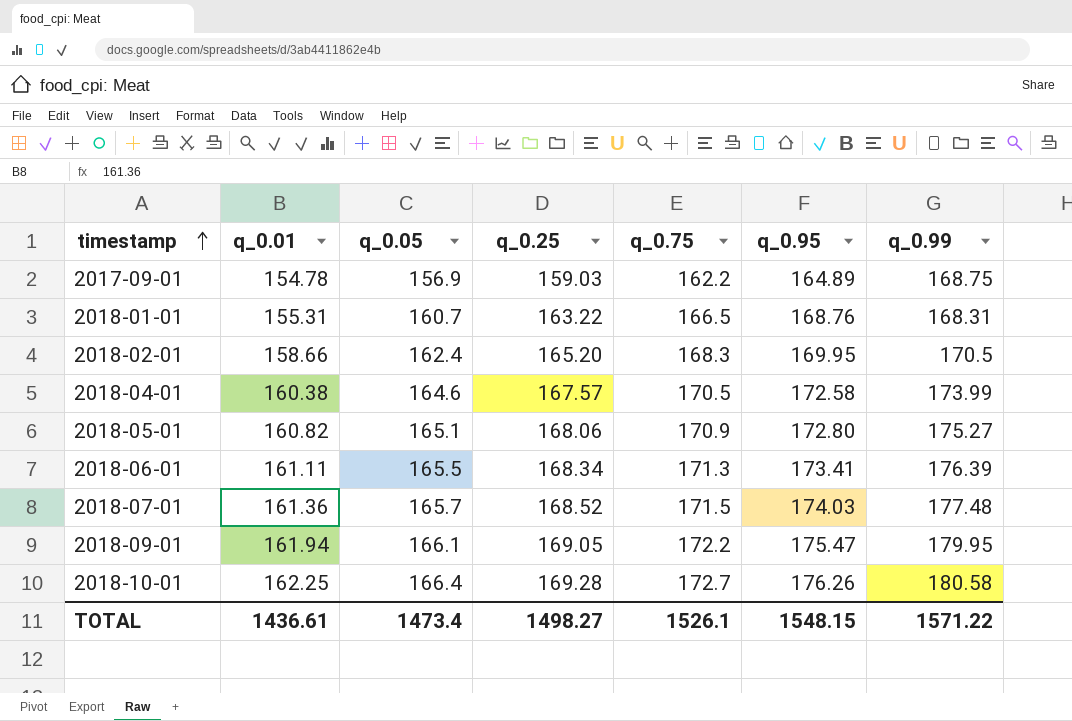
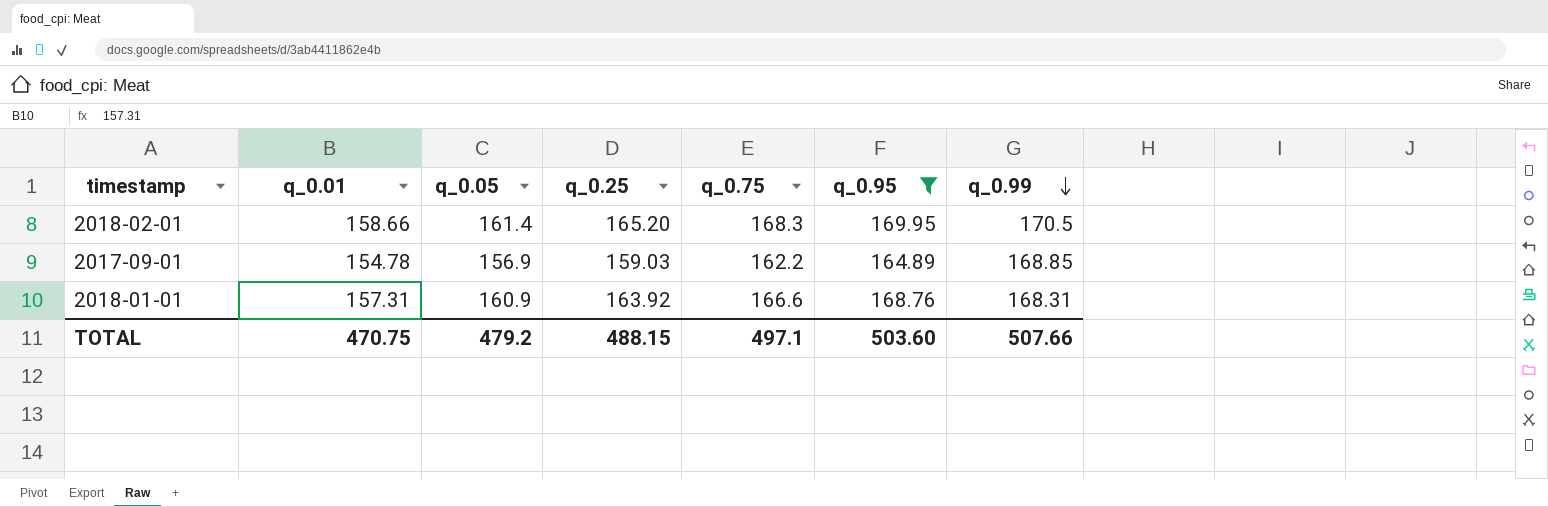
filter: none -> q_0.95 <= 169.95
row order: timestamp ascending -> q_0.99 descending
2018-02-01 | q_0.05: 162.4 -> 161.4
2017-09-01 | q_0.99: 168.75 -> 168.85
2018-01-01 | q_0.01: 155.31 -> 157.31
2018-01-01 | q_0.05: 160.7 -> 160.9
2018-01-01 | q_0.25: 163.22 -> 163.92
2018-01-01 | q_0.75: 166.5 -> 166.6
TOTAL | q_0.01: 1436.61 -> 470.75
TOTAL | q_0.05: 1473.4 -> 479.2
TOTAL | q_0.25: 1498.27 -> 488.15
TOTAL | q_0.75: 1526.1 -> 497.1
TOTAL | q_0.95: 1548.15 -> 503.60
TOTAL | q_0.99: 1571.22 -> 507.66

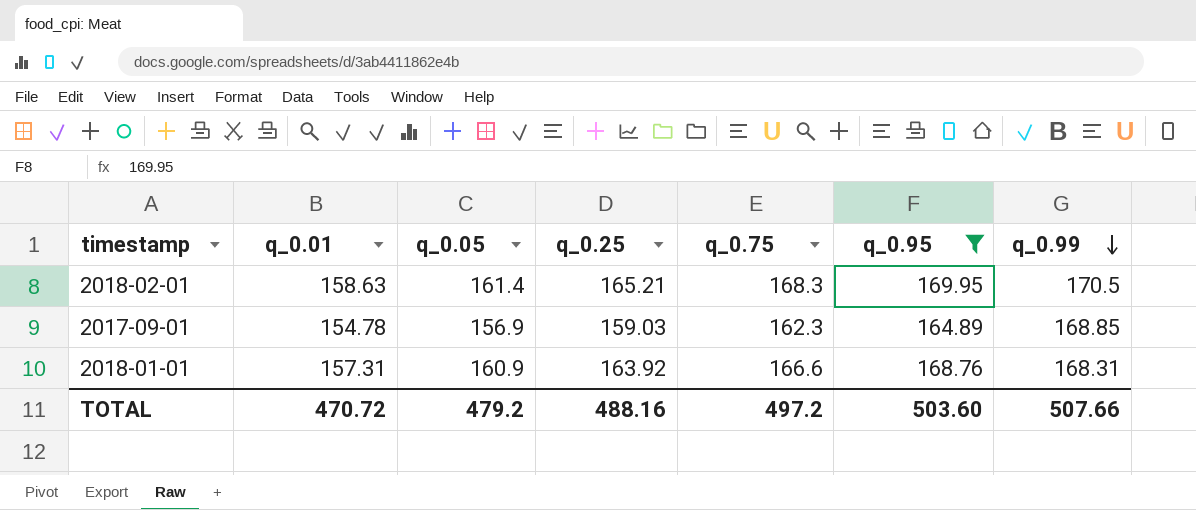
2018-02-01 | q_0.01: 158.66 -> 158.63
2018-02-01 | q_0.25: 165.20 -> 165.21
2017-09-01 | q_0.75: 162.2 -> 162.3
TOTAL | q_0.01: 470.75 -> 470.72
TOTAL | q_0.25: 488.15 -> 488.16
TOTAL | q_0.75: 497.1 -> 497.2

